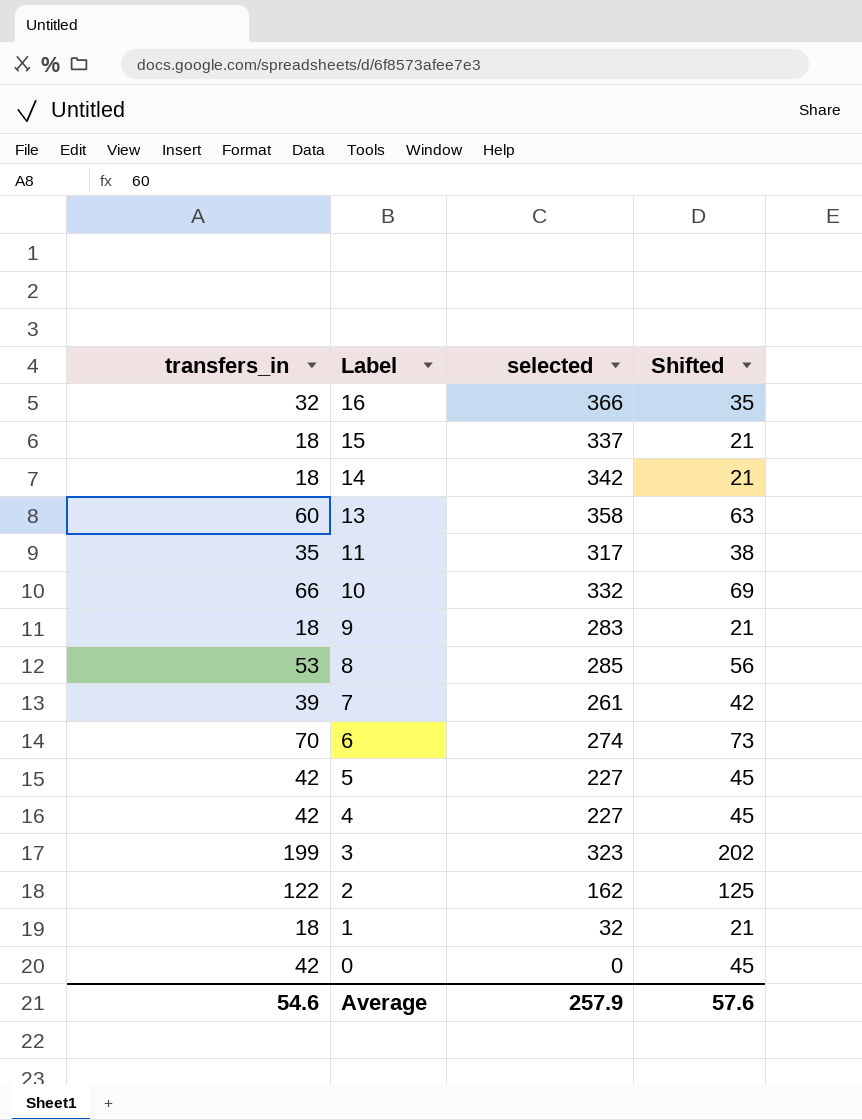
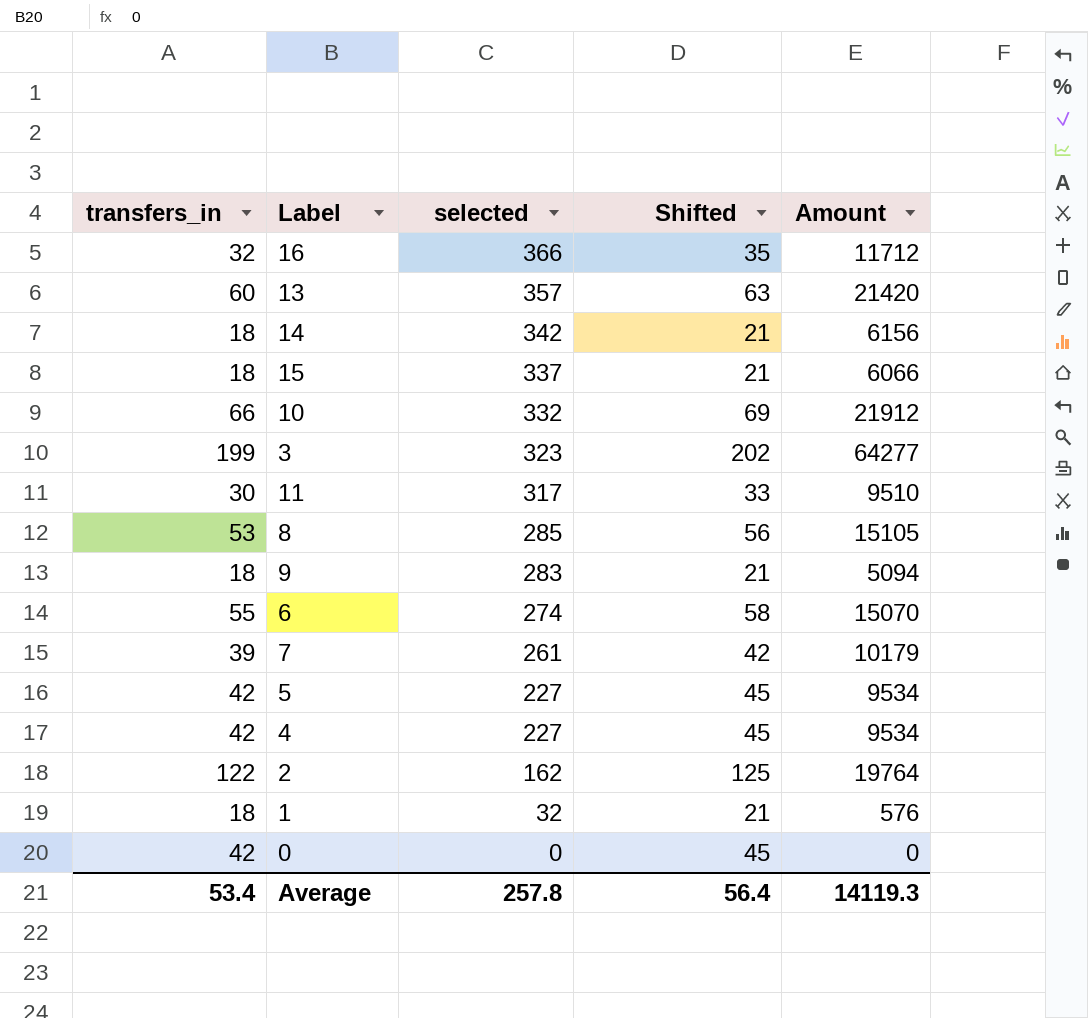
row order: Label descending -> selected descending
column Amount | formula: none -> [transfers_in] * [selected]
13 | selected: 358 -> 357
11 | transfers_in: 35 -> 30
11 | Shifted: 38 -> 33
6 | transfers_in: 70 -> 55
6 | Shifted: 73 -> 58
Average | transfers_in: 54.6 -> 53.4
Average | selected: 257.9 -> 257.8
Average | Shifted: 57.6 -> 56.4

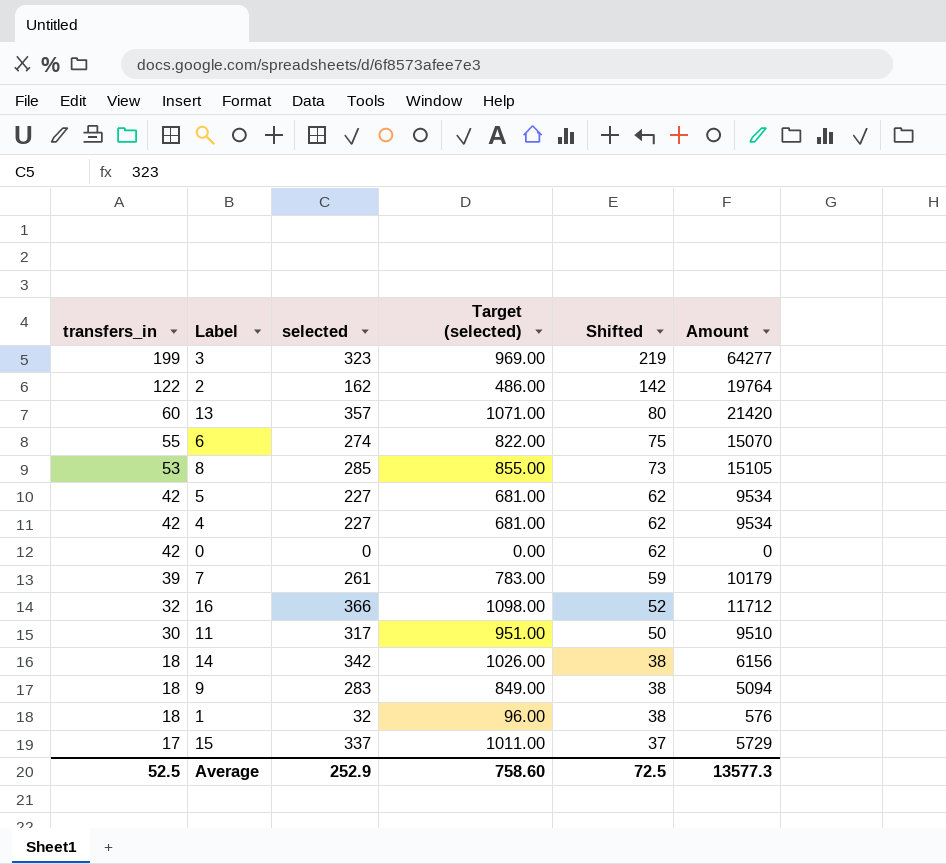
row order: selected descending -> transfers_in descending
column Target (selected) | formula: none -> [selected] * 3
column Shifted | formula: [transfers_in] + 3 -> [transfers_in] + 20
row 10: 66 | 332 | 69 | 21912 -> none
15 | transfers_in: 18 -> 17
15 | Amount: 6066 -> 5729
Average | transfers_in: 53.4 -> 52.5
Average | selected: 257.8 -> 252.9
Average | Shifted: 56.4 -> 72.5
Average | Amount: 14119.3 -> 13577.3

